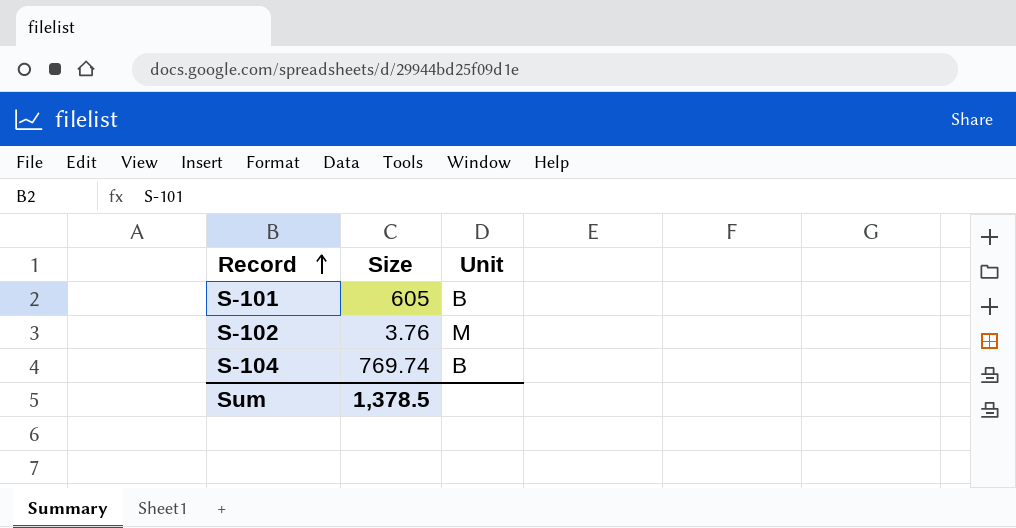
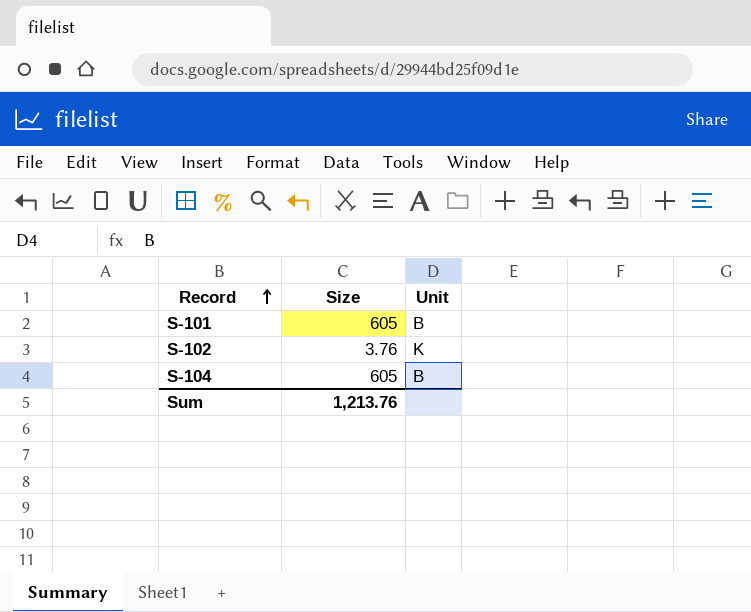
S-102 | Unit: M -> K
S-104 | Size: 769.74 -> 605
Sum | Size: 1,378.5 -> 1,213.76

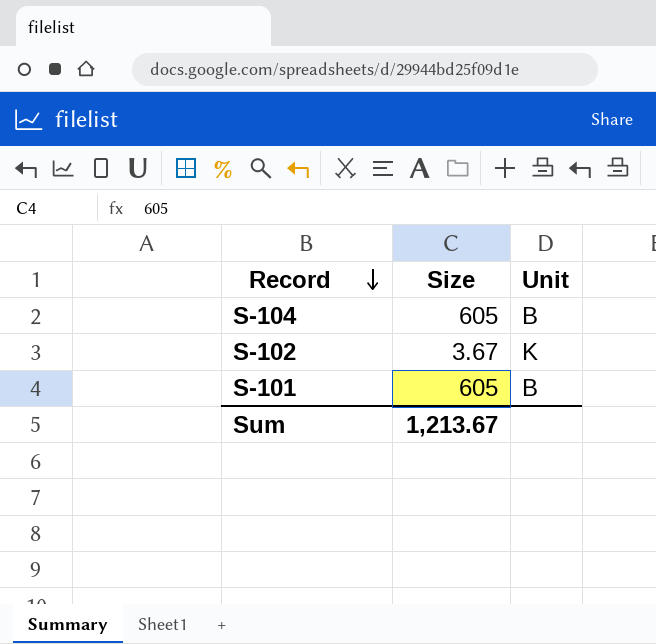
row order: Record ascending -> Record descending
S-102 | Size: 3.76 -> 3.67
Sum | Size: 1,213.76 -> 1,213.67

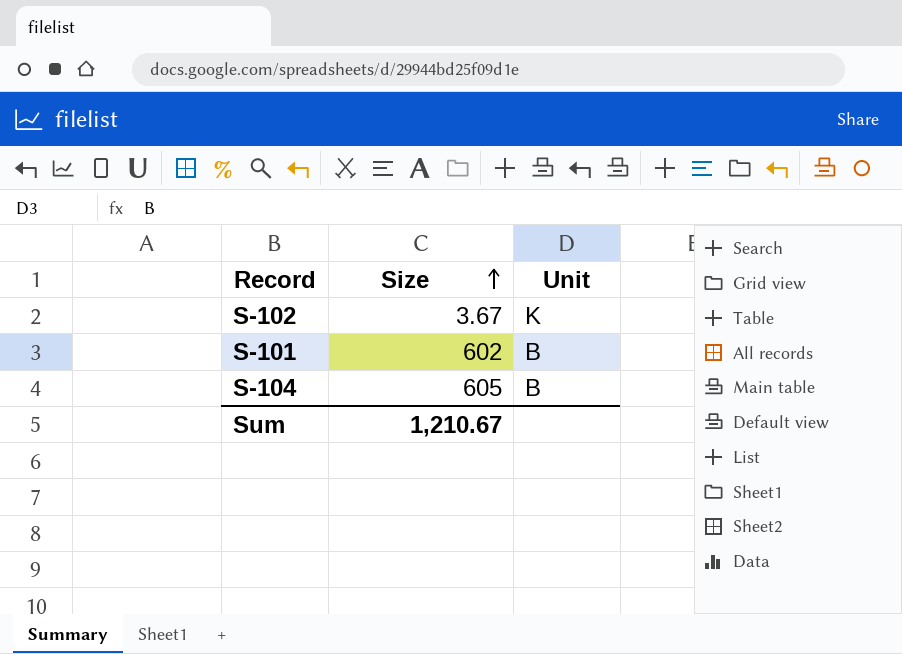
row order: Record descending -> Size ascending
S-101 | Size: 605 -> 602
Sum | Size: 1,213.67 -> 1,210.67

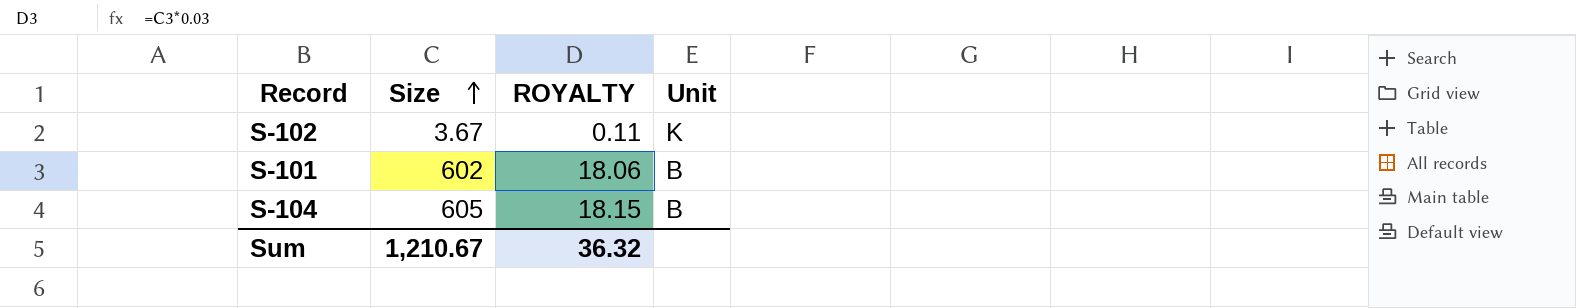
column ROYALTY | formula: none -> [Size] * 0.03

